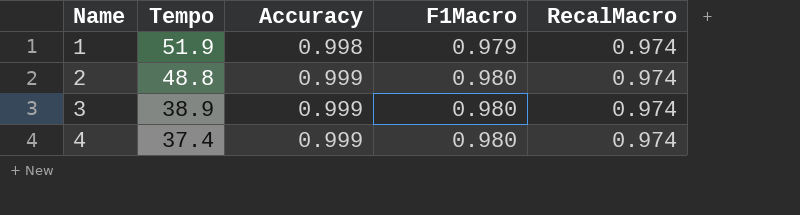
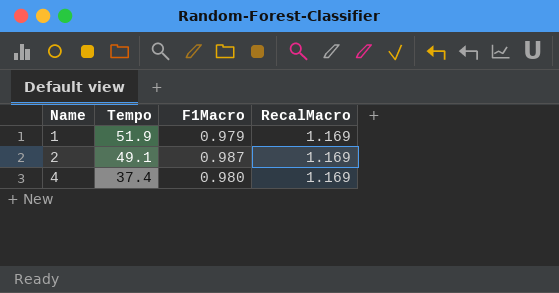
column Accuracy | position: 3 -> none
row 3: 38.9 | 0.999 | 0.980 | 0.974 -> none
1 | RecalMacro: 0.974 -> 1.169
2 | Tempo: 48.8 -> 49.1
2 | F1Macro: 0.980 -> 0.987
2 | RecalMacro: 0.974 -> 1.169
4 | RecalMacro: 0.974 -> 1.169

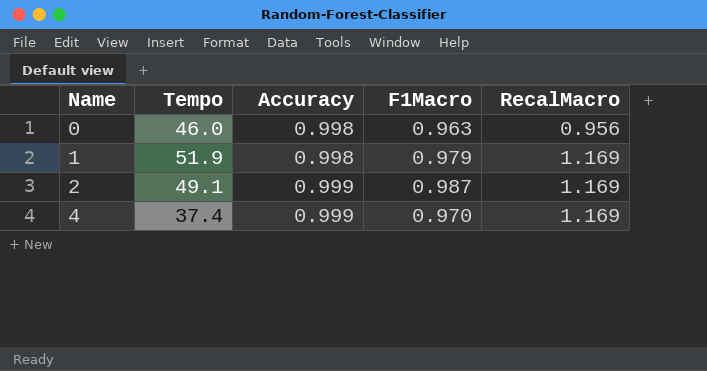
column Accuracy | position: none -> 3
row 0: none -> 46.0 | 0.998 | 0.963 | 0.956
4 | F1Macro: 0.980 -> 0.970

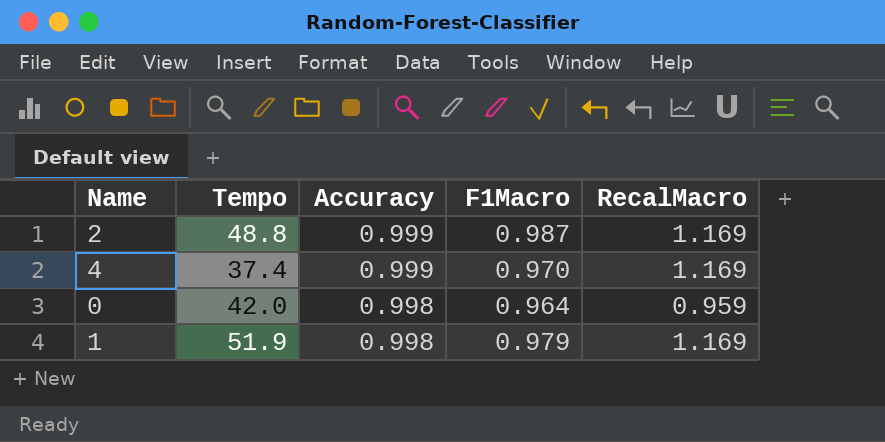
row order: Name ascending -> Accuracy descending
2 | Tempo: 49.1 -> 48.8
0 | Tempo: 46.0 -> 42.0
0 | F1Macro: 0.963 -> 0.964
0 | RecalMacro: 0.956 -> 0.959

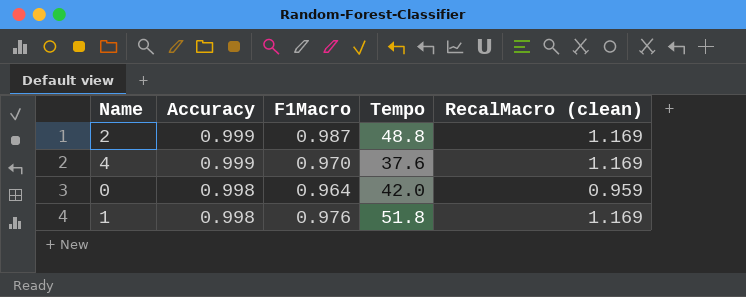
column Tempo | position: 2 -> 4
column name: RecalMacro -> RecalMacro (clean)
4 | Tempo: 37.4 -> 37.6
1 | F1Macro: 0.979 -> 0.976
1 | Tempo: 51.9 -> 51.8

